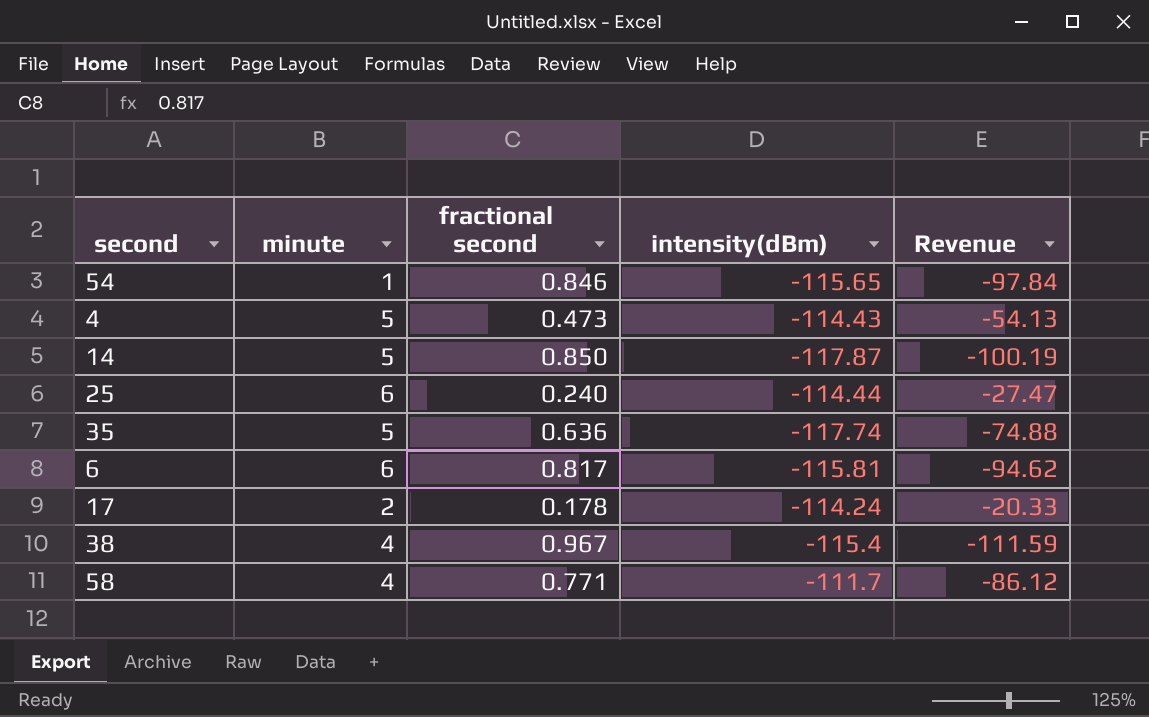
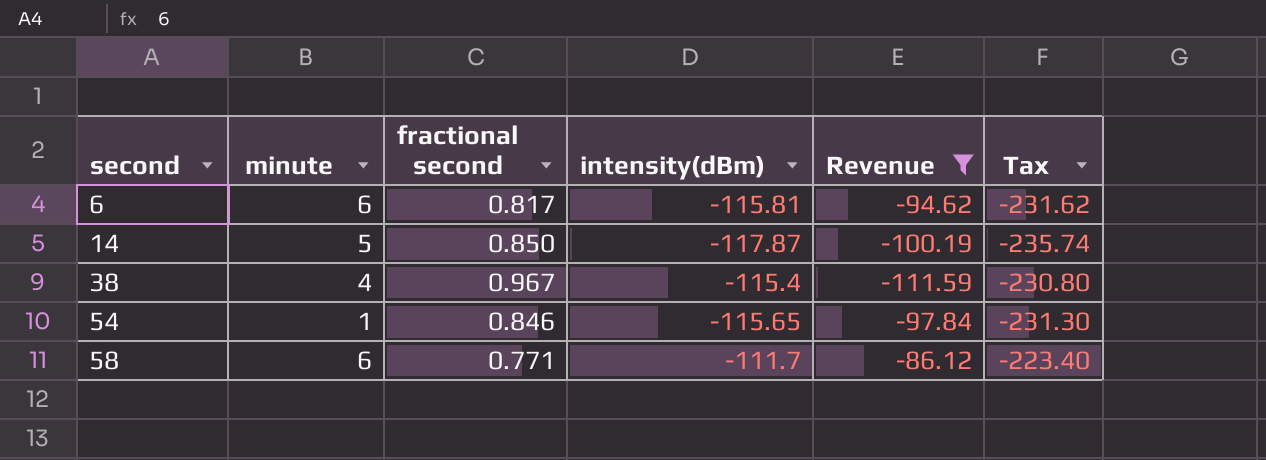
filter: none -> Revenue <= -86.12
row order: none -> second ascending
column Tax | formula: none -> [intensity(dBm)] * 2
58 | minute: 4 -> 6

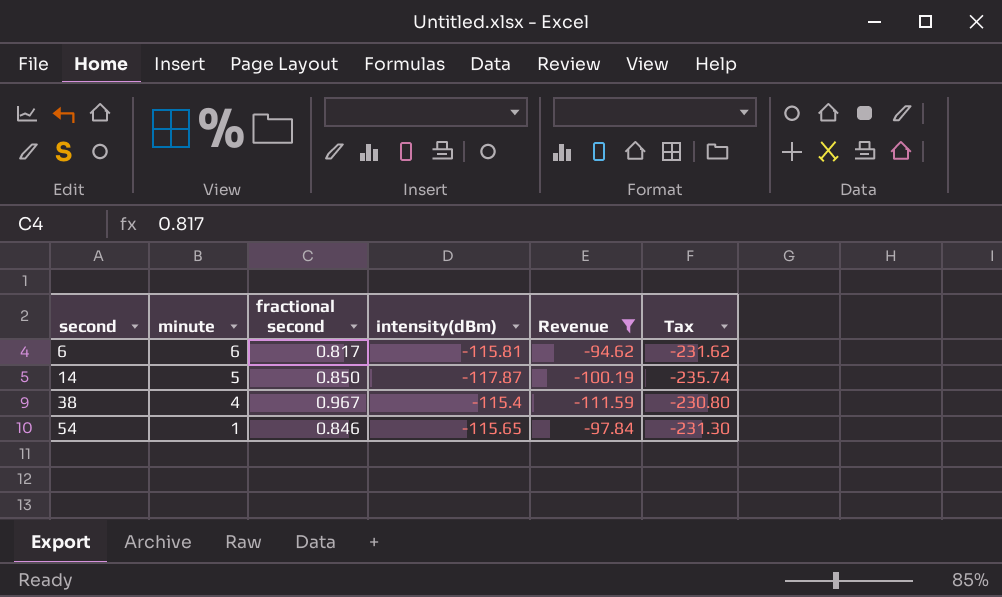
row 58: 6 | 0.771 | -111.7 | -86.12 | -223.40 -> none

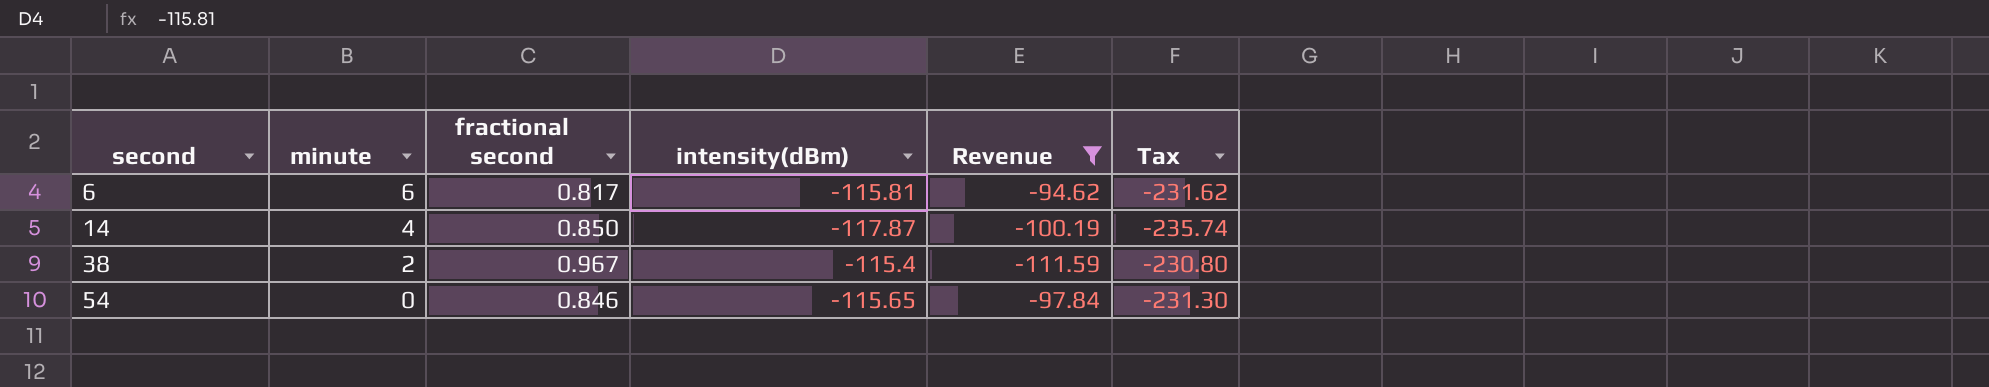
14 | minute: 5 -> 4
38 | minute: 4 -> 2
54 | minute: 1 -> 0

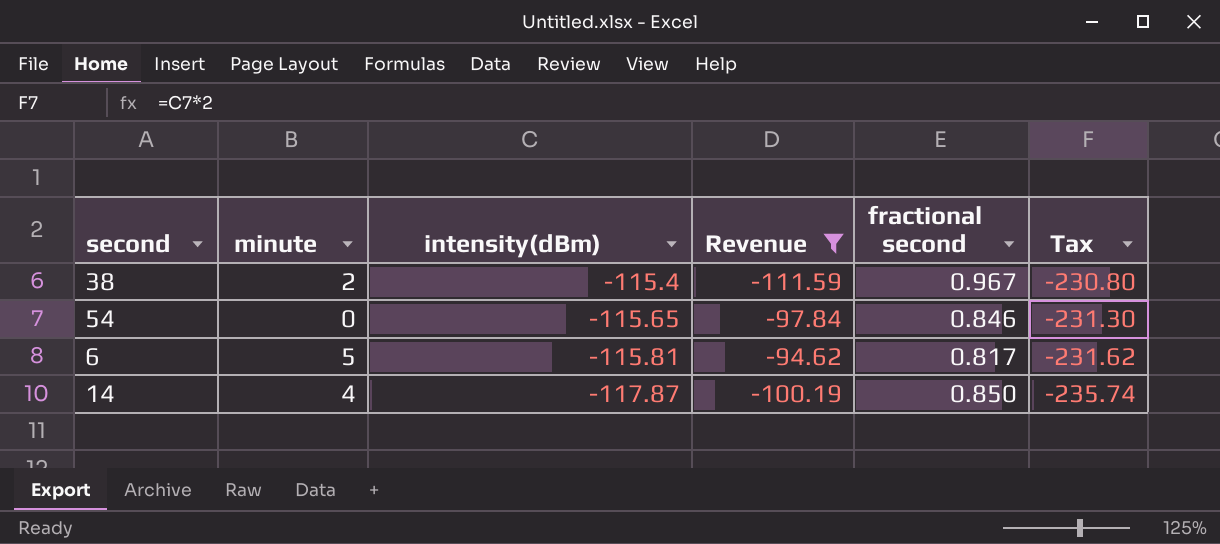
row order: second ascending -> intensity(dBm) descending
column fractional second | position: 3 -> 5
6 | minute: 6 -> 5

